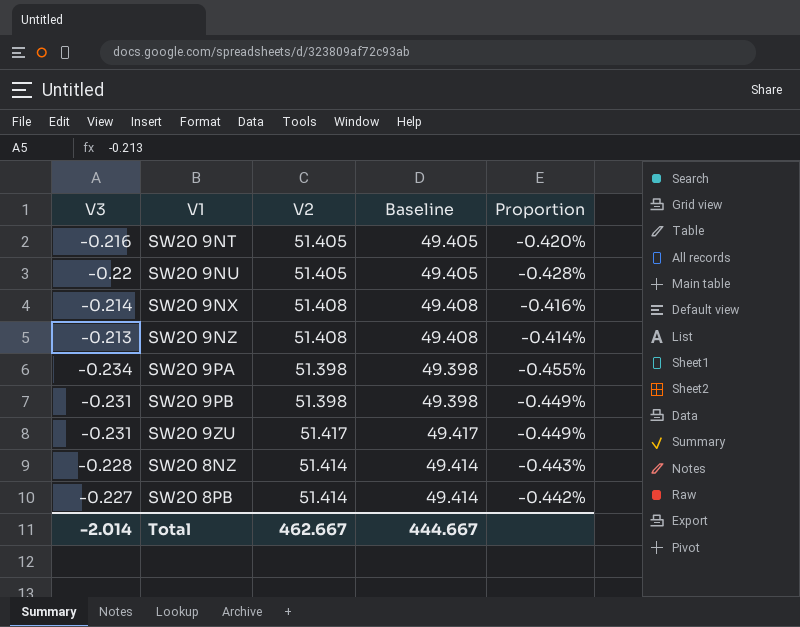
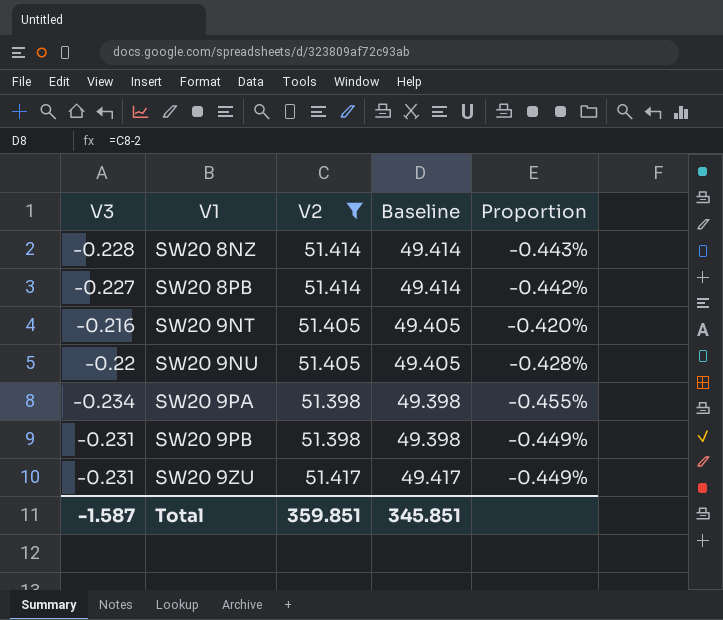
filter: none -> V2 != 51.408
row order: none -> V1 ascending
Total | V3: -2.014 -> -1.587
Total | V2: 462.667 -> 359.851
Total | Baseline: 444.667 -> 345.851

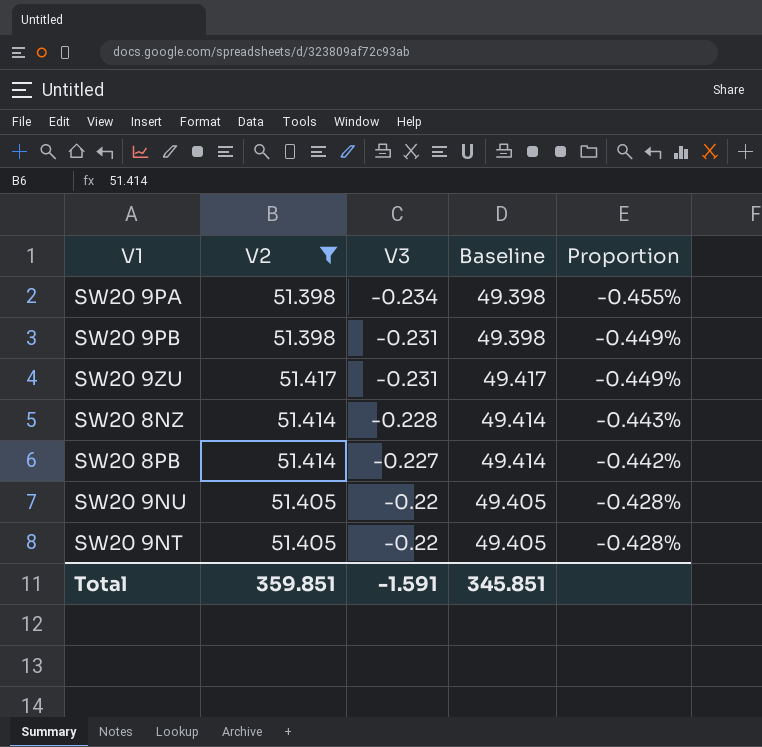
row order: V1 ascending -> V3 ascending
column V3 | position: 1 -> 3
SW20 9NT | V3: -0.216 -> -0.22
SW20 9NT | Proportion: -0.420% -> -0.428%
Total | V3: -1.587 -> -1.591

